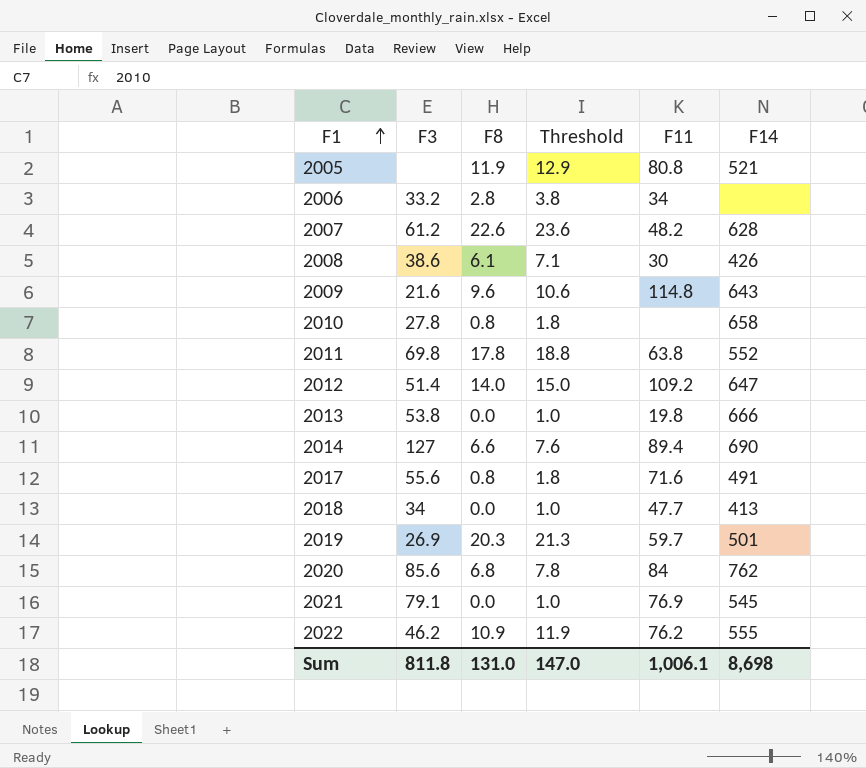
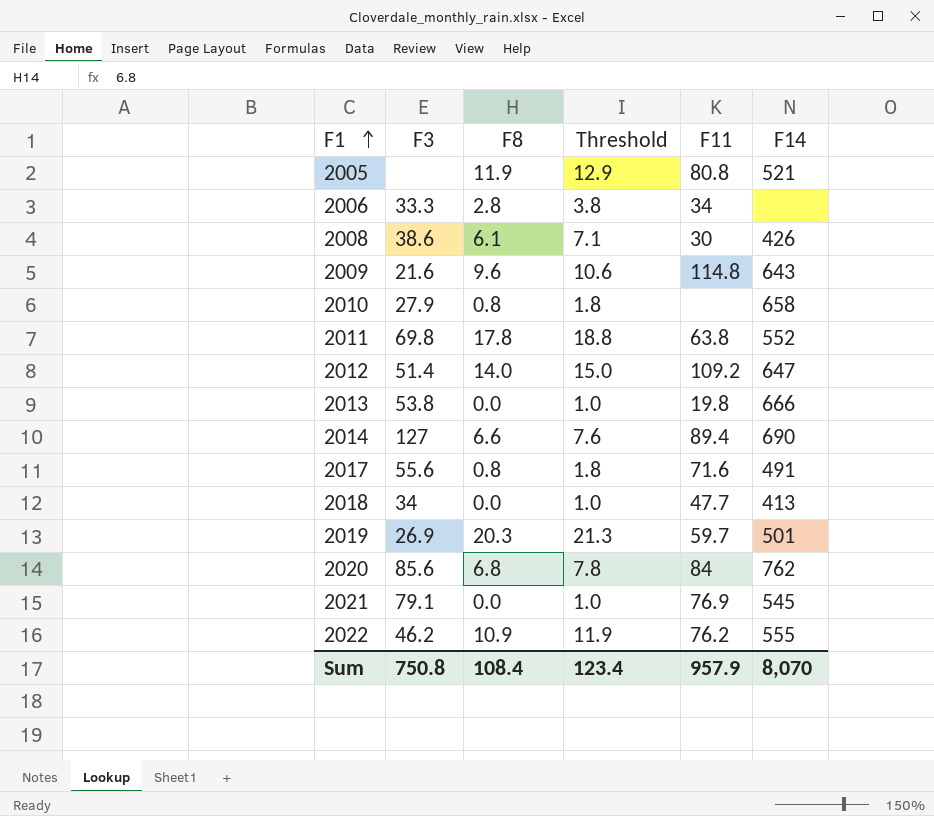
row 2007: 61.2 | 22.6 | 23.6 | 48.2 | 628 -> none
2006 | F3: 33.2 -> 33.3
2010 | F3: 27.8 -> 27.9
Sum | F3: 811.8 -> 750.8
Sum | F8: 131.0 -> 108.4
Sum | Threshold: 147.0 -> 123.4
Sum | F11: 1,006.1 -> 957.9
Sum | F14: 8,698 -> 8,070

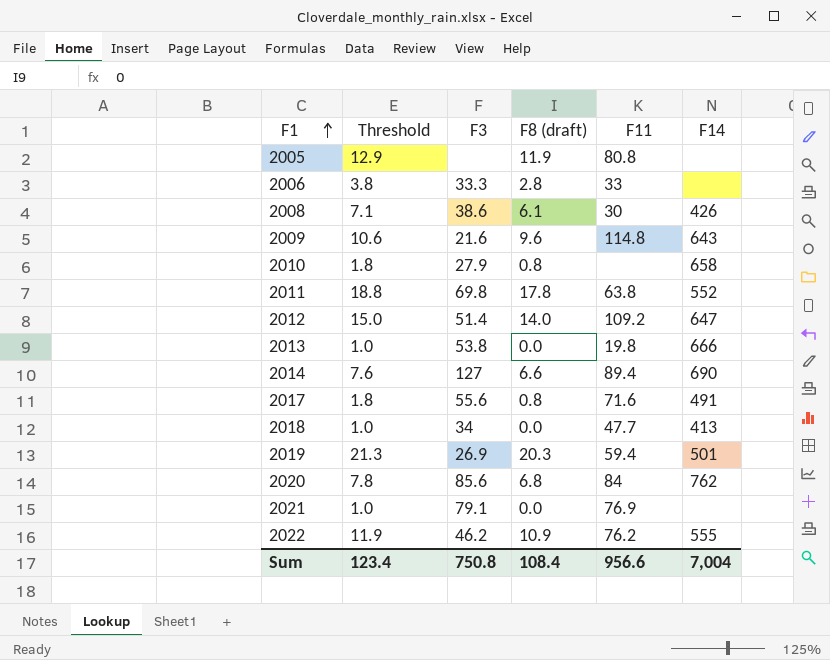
column Threshold | position: 4 -> 2
column name: F8 -> F8 (draft)
2005 | F14: 521 -> none
2006 | F11: 34 -> 33
2019 | F11: 59.7 -> 59.4
2021 | F14: 545 -> none
Sum | F11: 957.9 -> 956.6
Sum | F14: 8,070 -> 7,004

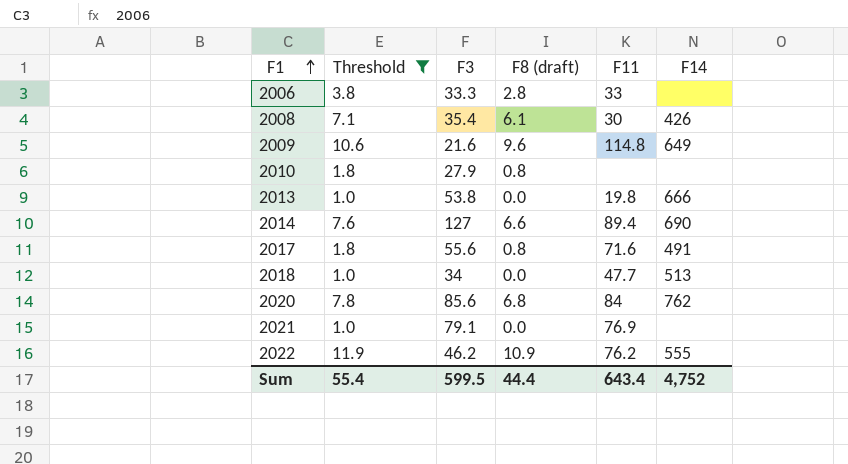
filter: none -> Threshold <= 11.9
2008 | F3: 38.6 -> 35.4
2009 | F14: 643 -> 649
2010 | F14: 658 -> none
2018 | F14: 413 -> 513
Sum | Threshold: 123.4 -> 55.4
Sum | F3: 750.8 -> 599.5
Sum | F8 (draft): 108.4 -> 44.4
Sum | F11: 956.6 -> 643.4
Sum | F14: 7,004 -> 4,752

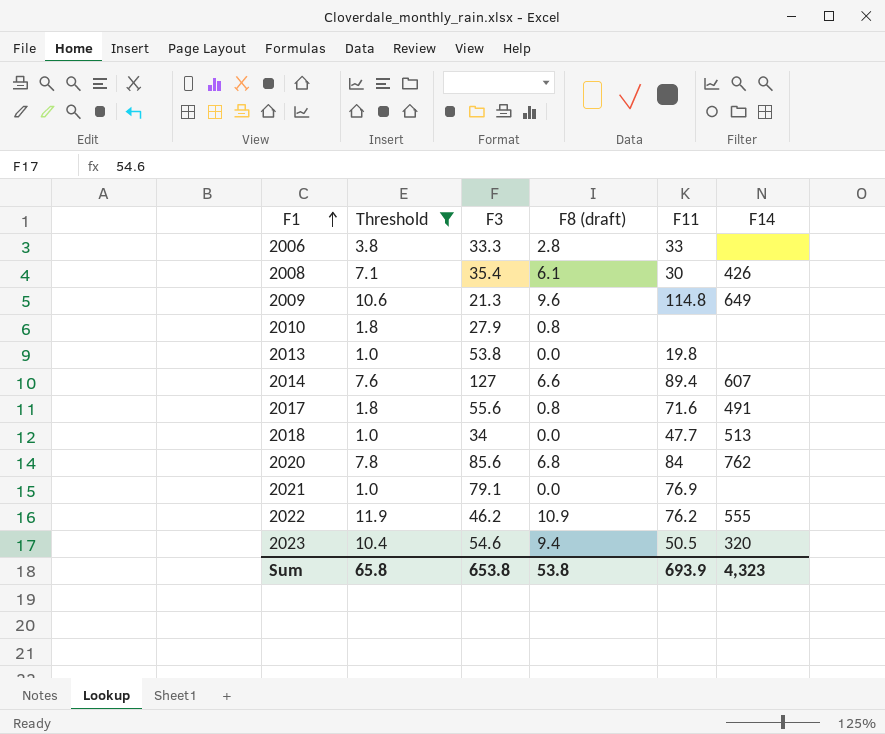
2009 | F3: 21.6 -> 21.3
2013 | F14: 666 -> none
2014 | F14: 690 -> 607
row 2023: none -> 10.4 | 54.6 | 9.4 | 50.5 | 320
Sum | Threshold: 55.4 -> 65.8
Sum | F3: 599.5 -> 653.8
Sum | F8 (draft): 44.4 -> 53.8
Sum | F11: 643.4 -> 693.9
Sum | F14: 4,752 -> 4,323

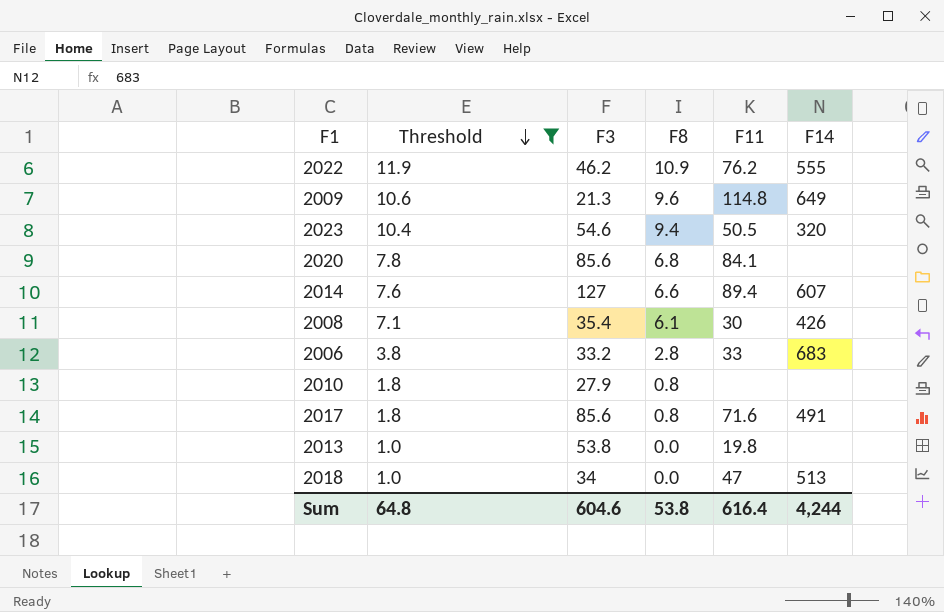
row order: F1 ascending -> Threshold descending
column name: F8 (draft) -> F8
row 2021: 1.0 | 79.1 | 0.0 | 76.9 | none -> none
2020 | F11: 84 -> 84.1
2020 | F14: 762 -> none
2006 | F3: 33.3 -> 33.2
2006 | F14: none -> 683
2017 | F3: 55.6 -> 85.6
2018 | F11: 47.7 -> 47
Sum | Threshold: 65.8 -> 64.8
Sum | F3: 653.8 -> 604.6
Sum | F11: 693.9 -> 616.4
Sum | F14: 4,323 -> 4,244

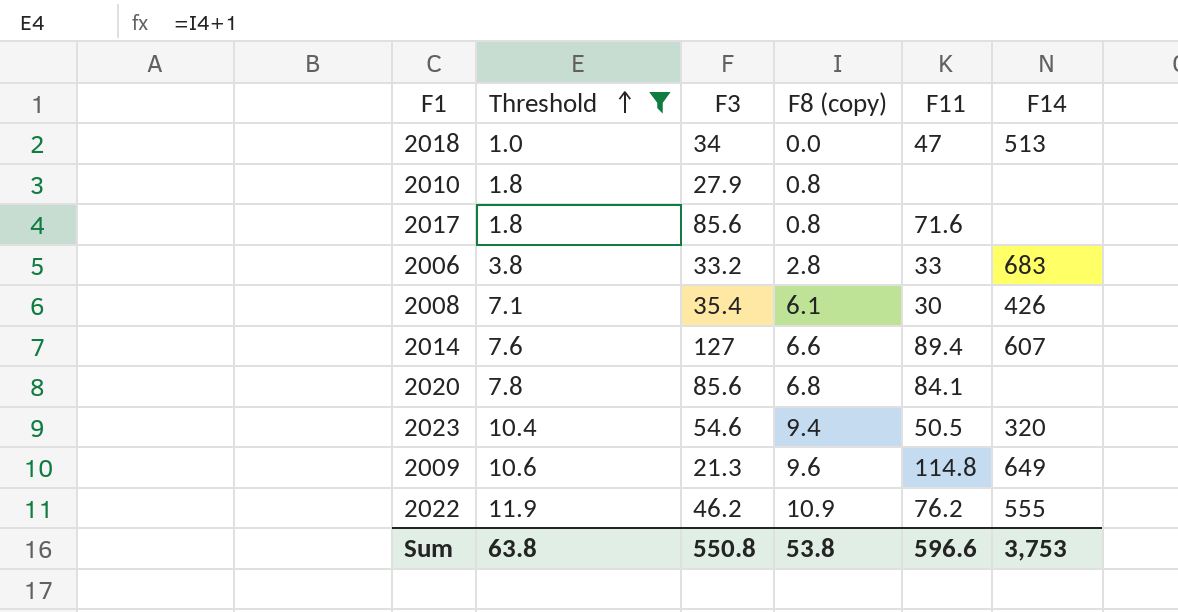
row order: Threshold descending -> Threshold ascending
column name: F8 -> F8 (copy)
row 2013: 1.0 | 53.8 | 0.0 | 19.8 | none -> none
2017 | F14: 491 -> none
Sum | Threshold: 64.8 -> 63.8
Sum | F3: 604.6 -> 550.8
Sum | F11: 616.4 -> 596.6
Sum | F14: 4,244 -> 3,753

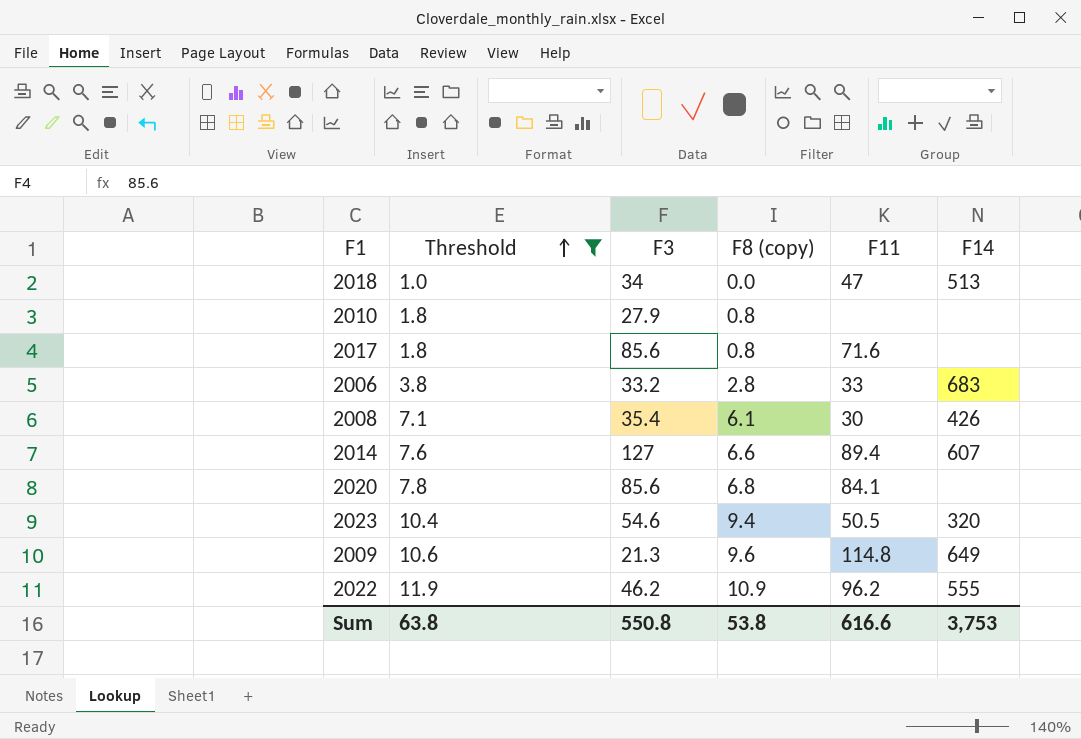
2022 | F11: 76.2 -> 96.2
Sum | F11: 596.6 -> 616.6

